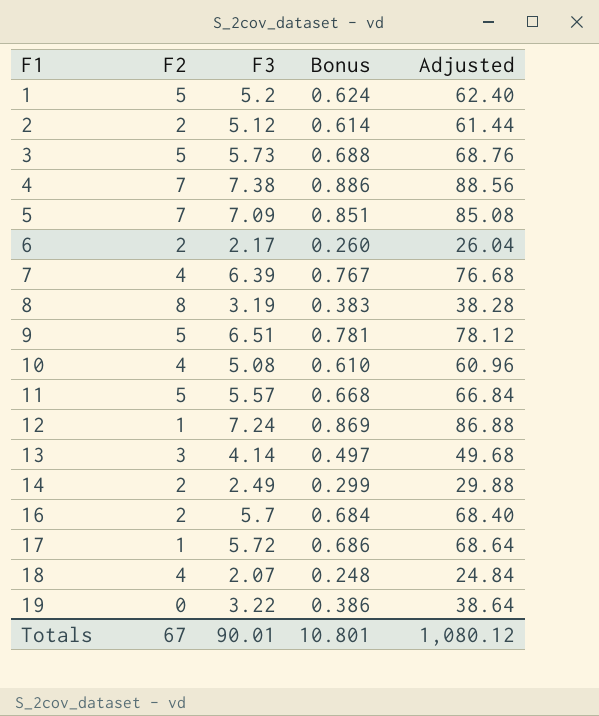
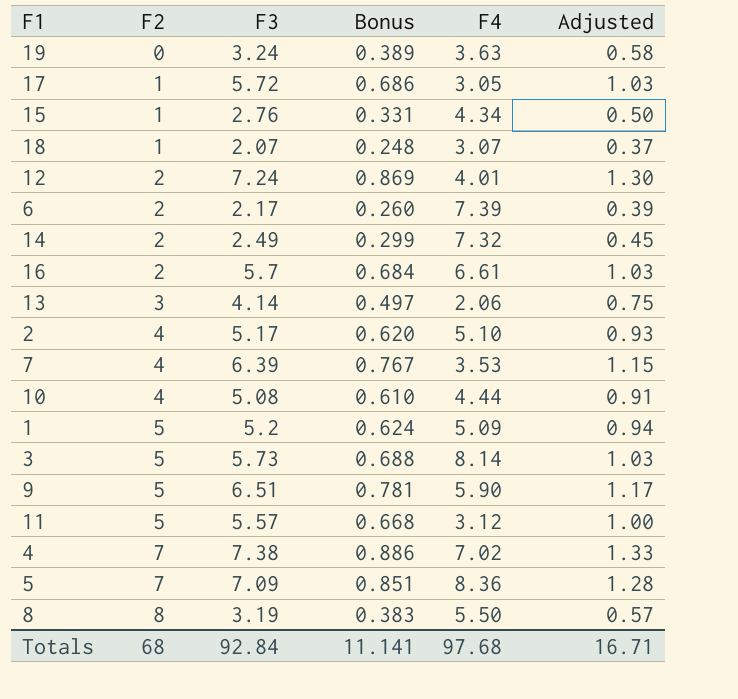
row order: F1 ascending -> F2 ascending
column F4 | position: none -> 5
column Adjusted | formula: [F3] * 12 -> [F3] * 0.18
19 | F3: 3.22 -> 3.24
19 | Bonus: 0.386 -> 0.389
row 15: none -> 1 | 2.76 | 0.331 | 4.34 | 0.50
18 | F2: 4 -> 1
12 | F2: 1 -> 2
2 | F2: 2 -> 4
2 | F3: 5.12 -> 5.17
2 | Bonus: 0.614 -> 0.620
Totals | F2: 67 -> 68
Totals | F3: 90.01 -> 92.84
Totals | Bonus: 10.801 -> 11.141
Totals | Adjusted: 1,080.12 -> 16.71

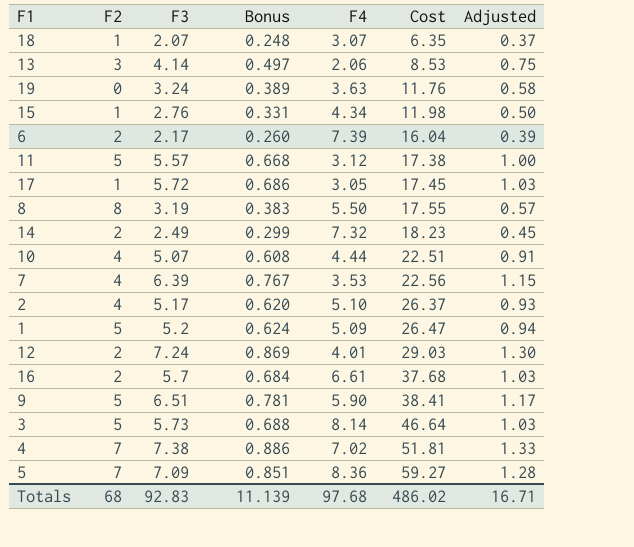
row order: F2 ascending -> Cost ascending
column Cost | formula: none -> [F3] * [F4]
10 | F3: 5.08 -> 5.07
10 | Bonus: 0.610 -> 0.608
Totals | F3: 92.84 -> 92.83
Totals | Bonus: 11.141 -> 11.139

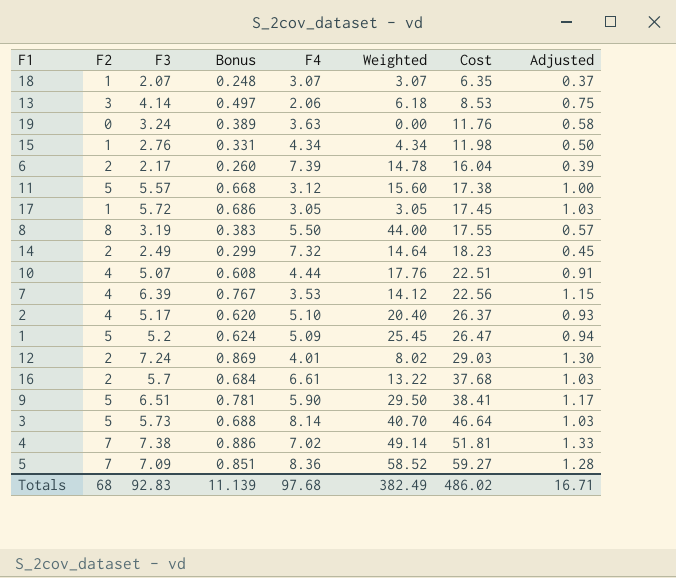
column Weighted | formula: none -> [F2] * [F4]

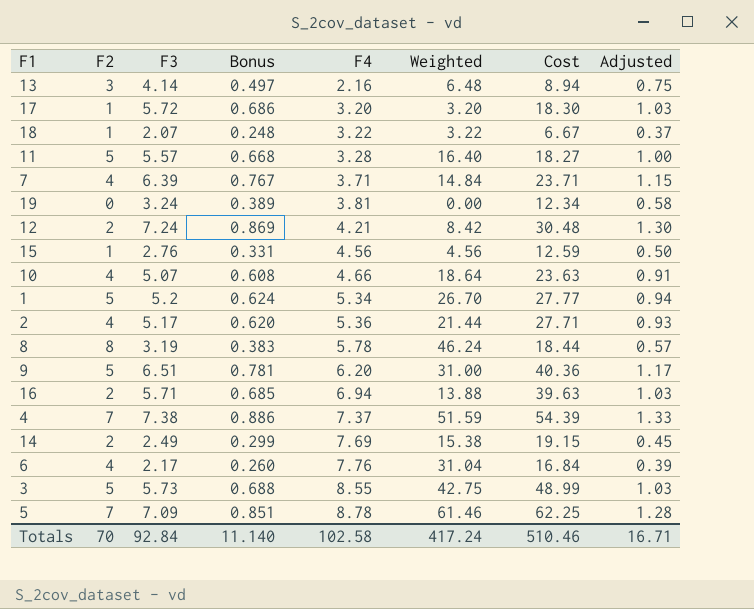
row order: Cost ascending -> F4 ascending
13 | F4: 2.06 -> 2.16
13 | Weighted: 6.18 -> 6.48
13 | Cost: 8.53 -> 8.94
17 | F4: 3.05 -> 3.20
17 | Weighted: 3.05 -> 3.20
17 | Cost: 17.45 -> 18.30
18 | F4: 3.07 -> 3.22
18 | Weighted: 3.07 -> 3.22
18 | Cost: 6.35 -> 6.67
11 | F4: 3.12 -> 3.28
11 | Weighted: 15.60 -> 16.40
11 | Cost: 17.38 -> 18.27
7 | F4: 3.53 -> 3.71
7 | Weighted: 14.12 -> 14.84
7 | Cost: 22.56 -> 23.71
19 | F4: 3.63 -> 3.81
19 | Cost: 11.76 -> 12.34
12 | F4: 4.01 -> 4.21
12 | Weighted: 8.02 -> 8.42
12 | Cost: 29.03 -> 30.48
15 | F4: 4.34 -> 4.56
15 | Weighted: 4.34 -> 4.56
15 | Cost: 11.98 -> 12.59
10 | F4: 4.44 -> 4.66
10 | Weighted: 17.76 -> 18.64
10 | Cost: 22.51 -> 23.63
1 | F4: 5.09 -> 5.34
1 | Weighted: 25.45 -> 26.70
1 | Cost: 26.47 -> 27.77
2 | F4: 5.10 -> 5.36
2 | Weighted: 20.40 -> 21.44
2 | Cost: 26.37 -> 27.71
8 | F4: 5.50 -> 5.78
8 | Weighted: 44.00 -> 46.24
8 | Cost: 17.55 -> 18.44
9 | F4: 5.90 -> 6.20
9 | Weighted: 29.50 -> 31.00
9 | Cost: 38.41 -> 40.36
16 | F3: 5.7 -> 5.71
16 | Bonus: 0.684 -> 0.685
16 | F4: 6.61 -> 6.94
16 | Weighted: 13.22 -> 13.88
16 | Cost: 37.68 -> 39.63
4 | F4: 7.02 -> 7.37
4 | Weighted: 49.14 -> 51.59
4 | Cost: 51.81 -> 54.39
14 | F4: 7.32 -> 7.69
14 | Weighted: 14.64 -> 15.38
14 | Cost: 18.23 -> 19.15
6 | F2: 2 -> 4
6 | F4: 7.39 -> 7.76
6 | Weighted: 14.78 -> 31.04
6 | Cost: 16.04 -> 16.84
3 | F4: 8.14 -> 8.55
3 | Weighted: 40.70 -> 42.75
3 | Cost: 46.64 -> 48.99
5 | F4: 8.36 -> 8.78
5 | Weighted: 58.52 -> 61.46
5 | Cost: 59.27 -> 62.25
Totals | F2: 68 -> 70
Totals | F3: 92.83 -> 92.84
Totals | Bonus: 11.139 -> 11.140
Totals | F4: 97.68 -> 102.58
Totals | Weighted: 382.49 -> 417.24
Totals | Cost: 486.02 -> 510.46

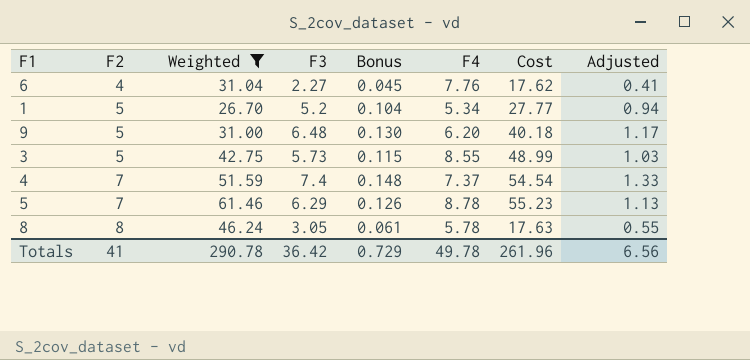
filter: none -> Weighted >= 26.70
row order: F4 ascending -> F2 ascending
column Weighted | position: 6 -> 3
column Bonus | formula: [F3] * 0.12 -> [F3] * 0.02
6 | F3: 2.17 -> 2.27
6 | Cost: 16.84 -> 17.62
6 | Adjusted: 0.39 -> 0.41
9 | F3: 6.51 -> 6.48
9 | Cost: 40.36 -> 40.18
4 | F3: 7.38 -> 7.4
4 | Cost: 54.39 -> 54.54
5 | F3: 7.09 -> 6.29
5 | Cost: 62.25 -> 55.23
5 | Adjusted: 1.28 -> 1.13
8 | F3: 3.19 -> 3.05
8 | Cost: 18.44 -> 17.63
8 | Adjusted: 0.57 -> 0.55
Totals | F2: 70 -> 41
Totals | Weighted: 417.24 -> 290.78
Totals | F3: 92.84 -> 36.42
Totals | Bonus: 11.140 -> 0.729
Totals | F4: 102.58 -> 49.78
Totals | Cost: 510.46 -> 261.96
Totals | Adjusted: 16.71 -> 6.56

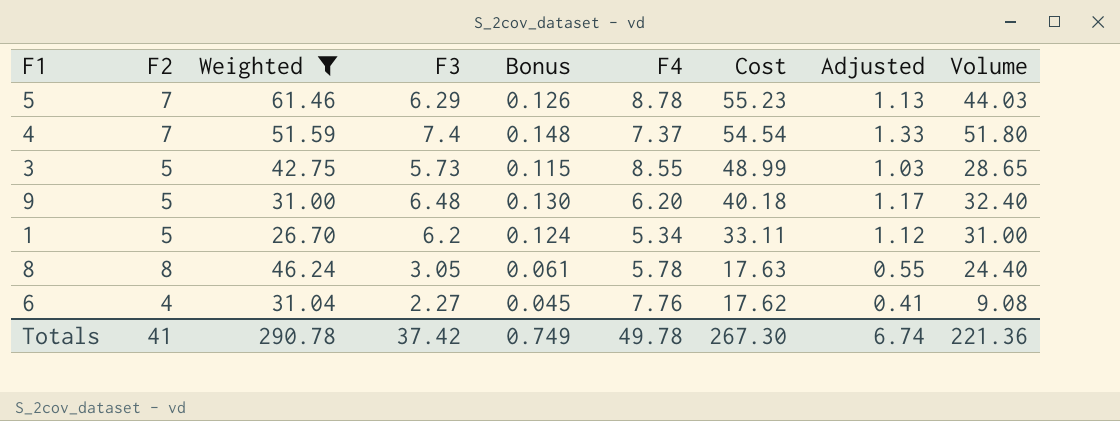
row order: F2 ascending -> Cost descending
column Volume | formula: none -> [F2] * [F3]
1 | F3: 5.2 -> 6.2
1 | Bonus: 0.104 -> 0.124
1 | Cost: 27.77 -> 33.11
1 | Adjusted: 0.94 -> 1.12
Totals | F3: 36.42 -> 37.42
Totals | Bonus: 0.729 -> 0.749
Totals | Cost: 261.96 -> 267.30
Totals | Adjusted: 6.56 -> 6.74

